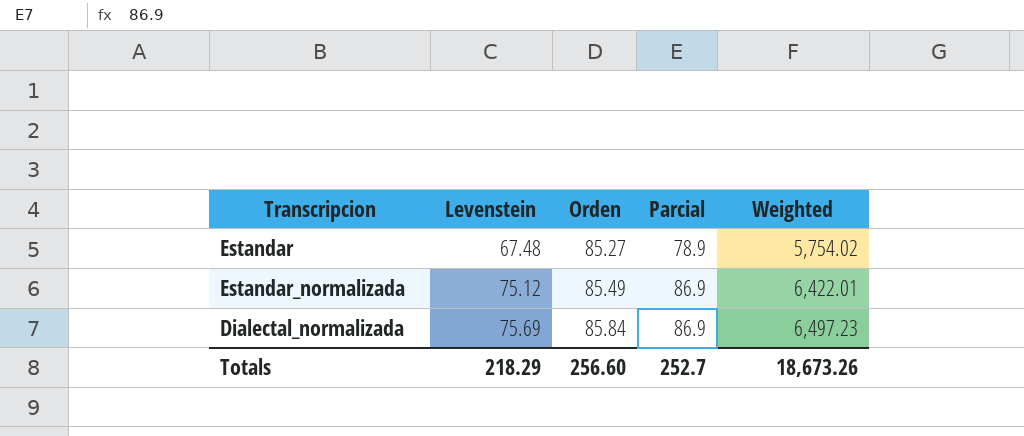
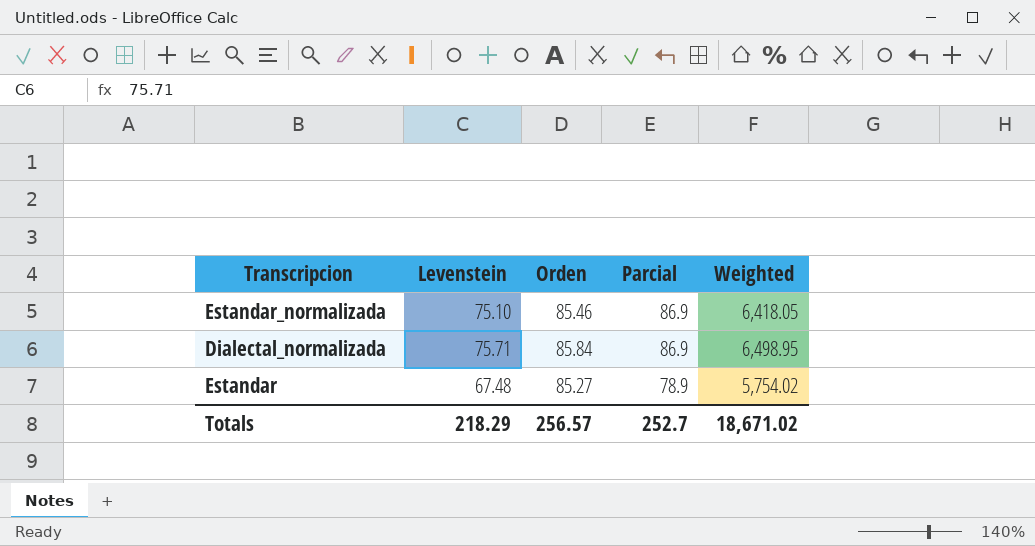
row order: Levenstein ascending -> Parcial descending
Estandar_normalizada | Levenstein: 75.12 -> 75.10
Estandar_normalizada | Orden: 85.49 -> 85.46
Estandar_normalizada | Weighted: 6,422.01 -> 6,418.05
Dialectal_normalizada | Levenstein: 75.69 -> 75.71
Dialectal_normalizada | Weighted: 6,497.23 -> 6,498.95
Totals | Orden: 256.60 -> 256.57
Totals | Weighted: 18,673.26 -> 18,671.02

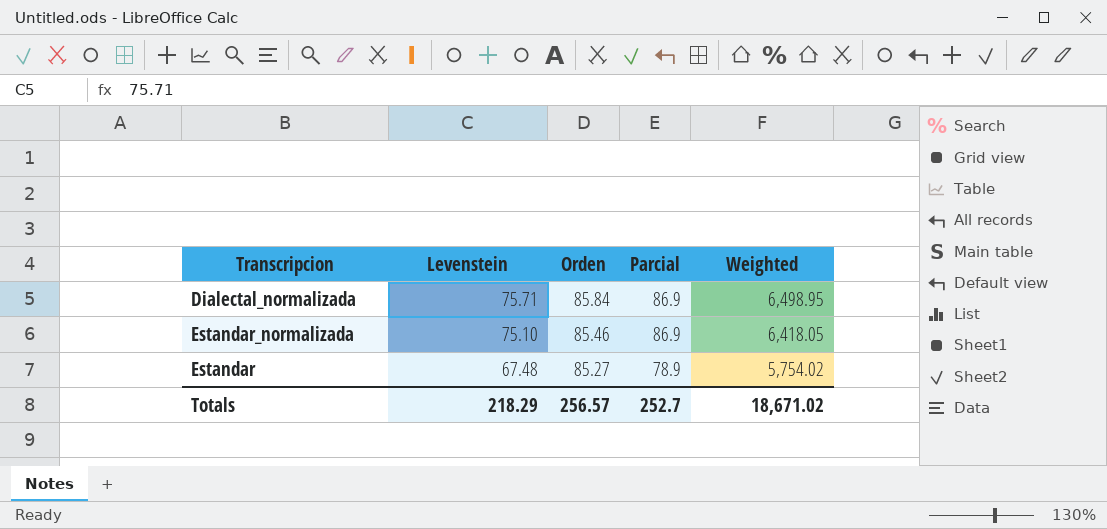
row order: Parcial descending -> Levenstein descending

